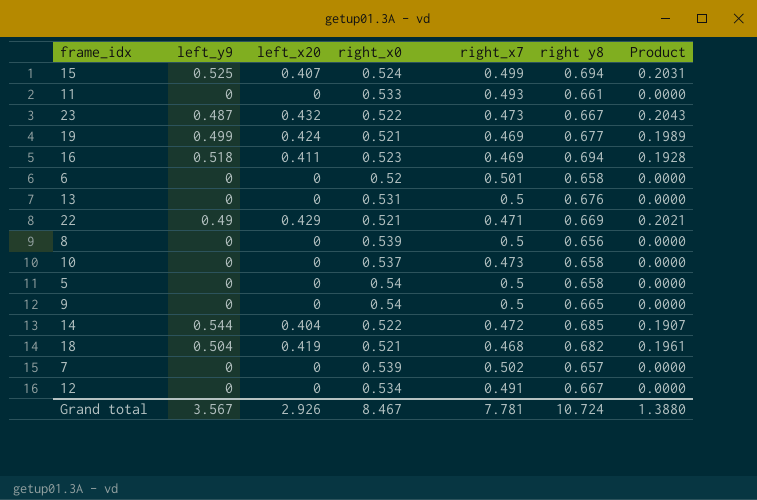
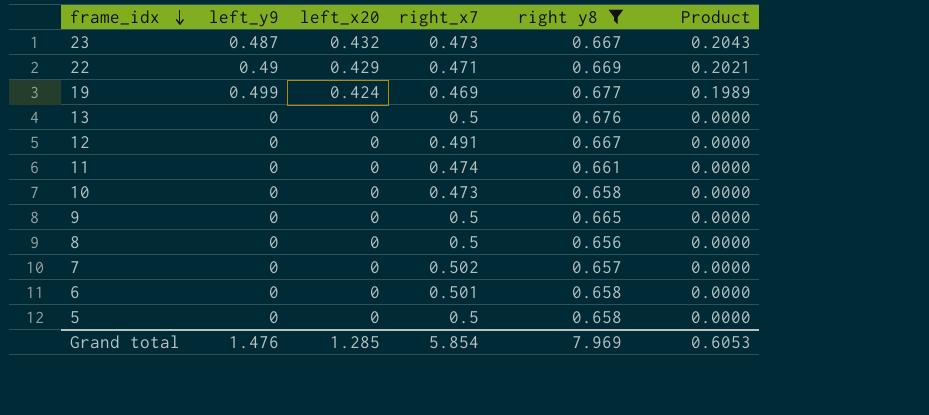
filter: none -> right y8 <= 0.677
row order: none -> frame_idx descending
column right_x0 | position: 4 -> none
11 | right_x7: 0.493 -> 0.474
Grand total | left_y9: 3.567 -> 1.476
Grand total | left_x20: 2.926 -> 1.285
Grand total | right_x7: 7.781 -> 5.854
Grand total | right y8: 10.724 -> 7.969
Grand total | Product: 1.3880 -> 0.6053

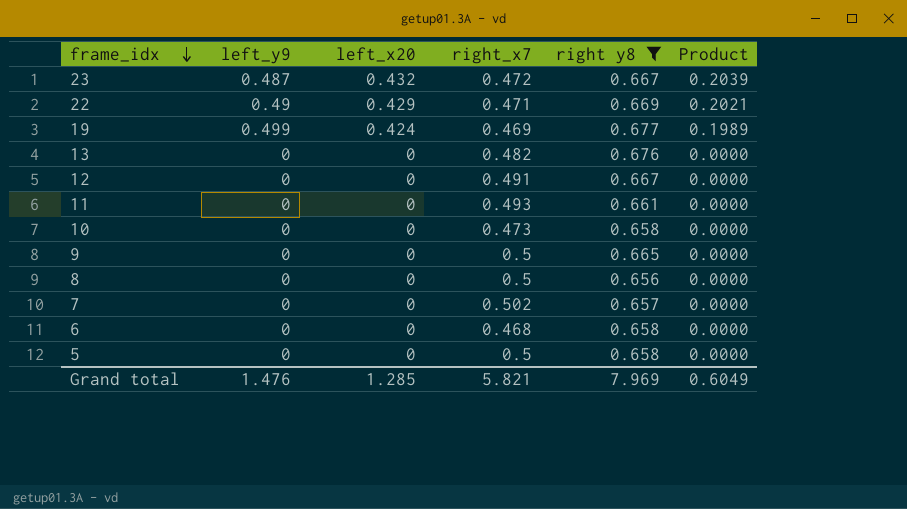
23 | right_x7: 0.473 -> 0.472
23 | Product: 0.2043 -> 0.2039
13 | right_x7: 0.5 -> 0.482
11 | right_x7: 0.474 -> 0.493
6 | right_x7: 0.501 -> 0.468
Grand total | right_x7: 5.854 -> 5.821
Grand total | Product: 0.6053 -> 0.6049

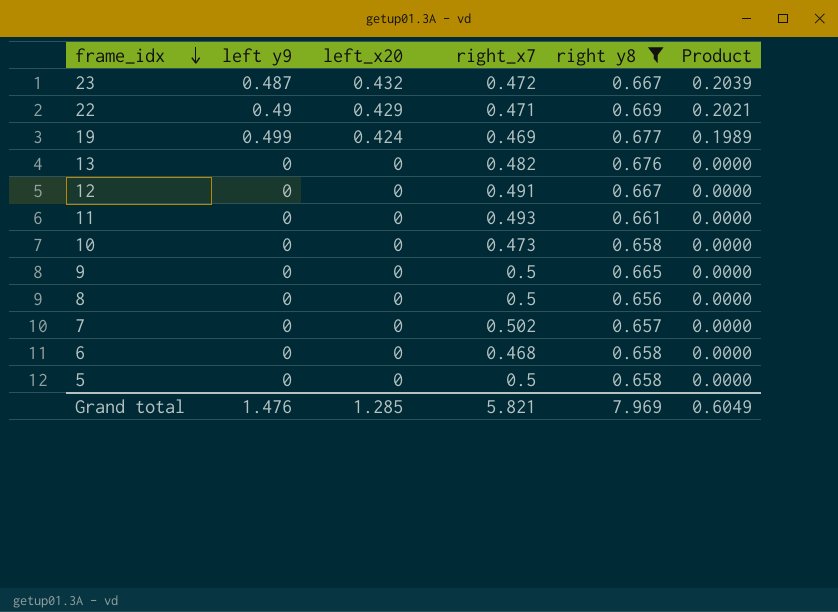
column name: left_y9 -> left y9

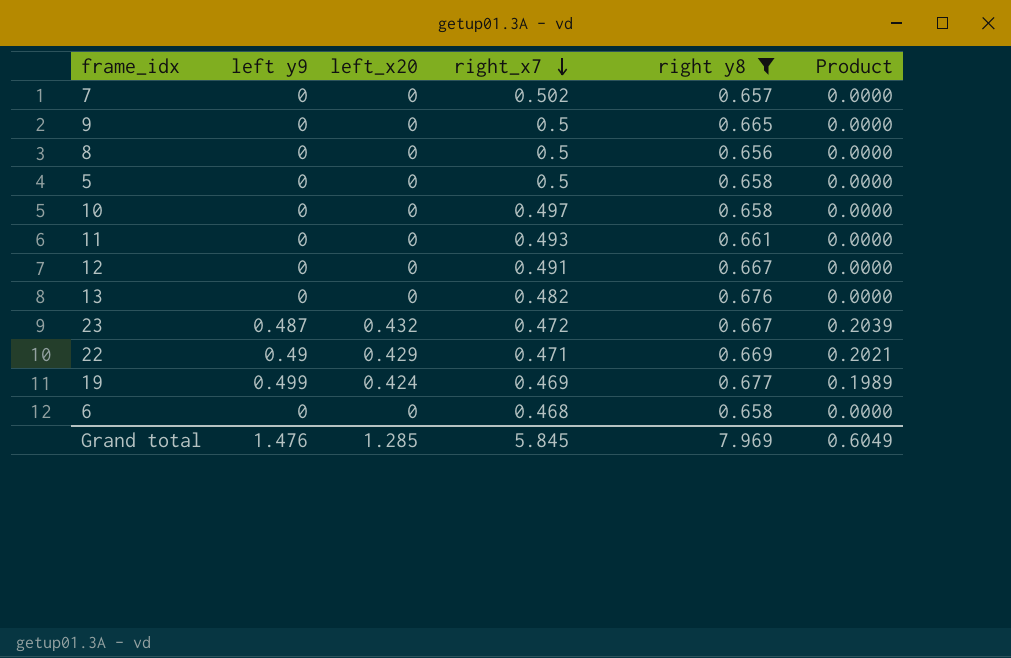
row order: frame_idx descending -> right_x7 descending
10 | right_x7: 0.473 -> 0.497
Grand total | right_x7: 5.821 -> 5.845

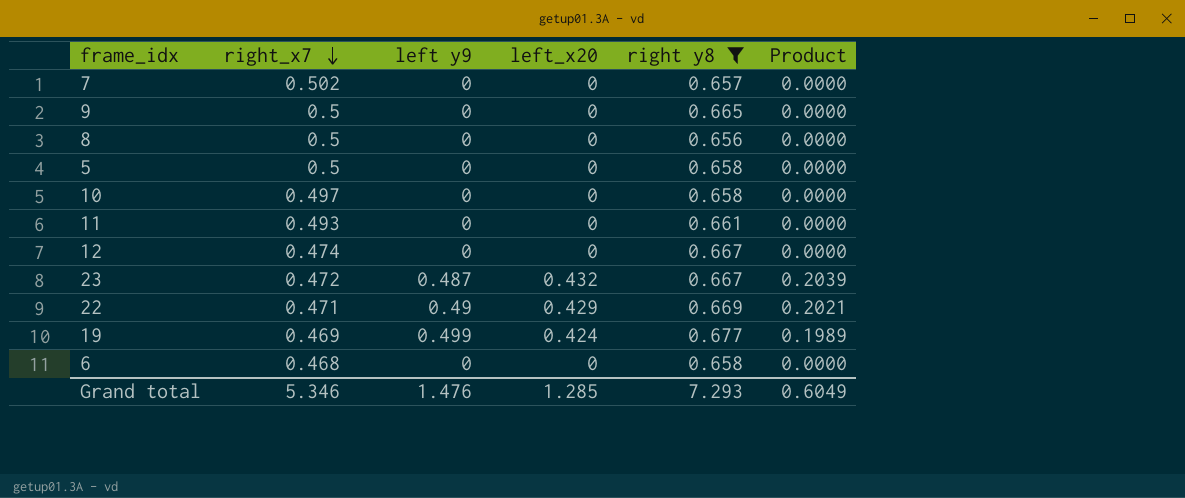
column right_x7 | position: 4 -> 2
row 13: 0 | 0 | 0.482 | 0.676 | 0.0000 -> none
12 | right_x7: 0.491 -> 0.474
Grand total | right_x7: 5.845 -> 5.346
Grand total | right y8: 7.969 -> 7.293

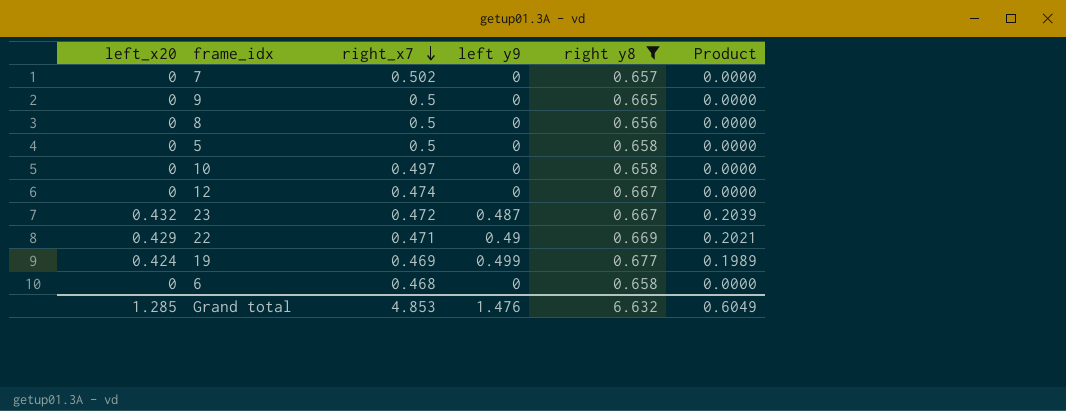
column left_x20 | position: 4 -> 1
row 11: 0.493 | 0 | 0 | 0.661 | 0.0000 -> none
Grand total | right_x7: 5.346 -> 4.853
Grand total | right y8: 7.293 -> 6.632

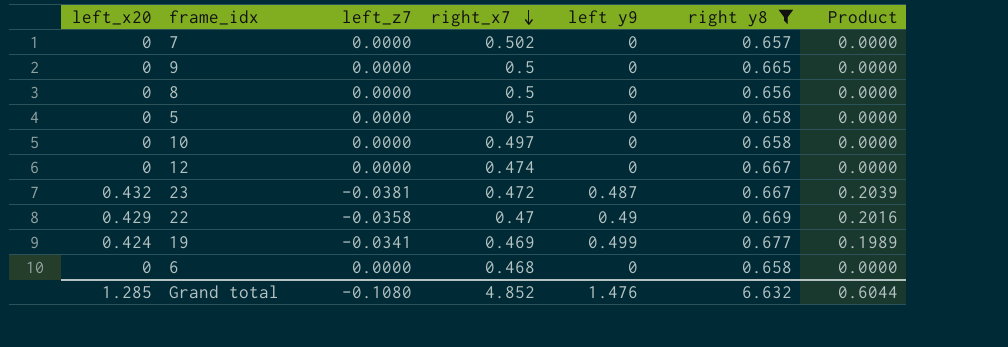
column left_z7 | position: none -> 3
22 | right_x7: 0.471 -> 0.47
22 | Product: 0.2021 -> 0.2016
Grand total | right_x7: 4.853 -> 4.852
Grand total | Product: 0.6049 -> 0.6044

